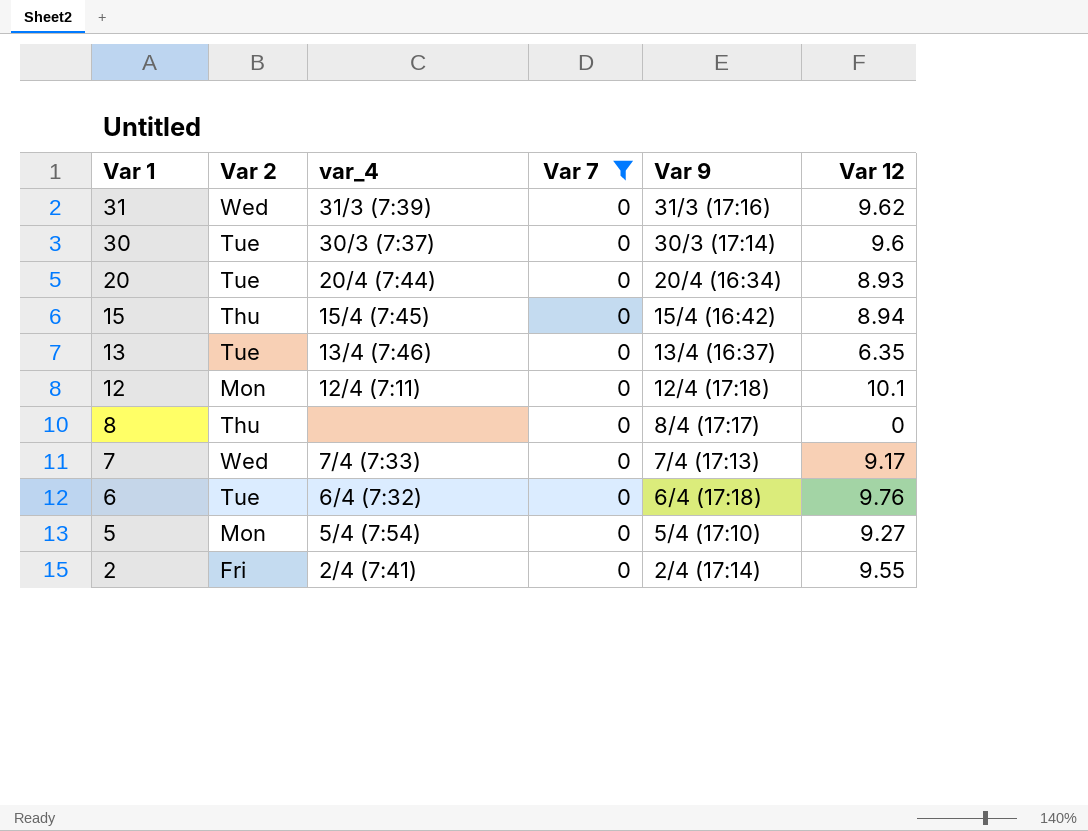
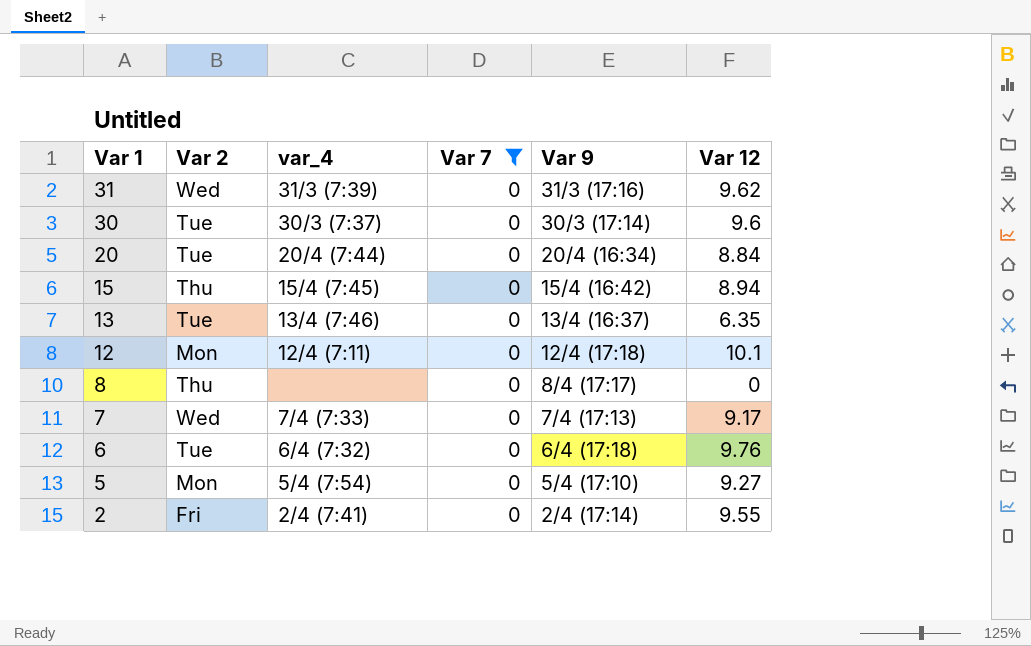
20 | Var 12: 8.93 -> 8.84

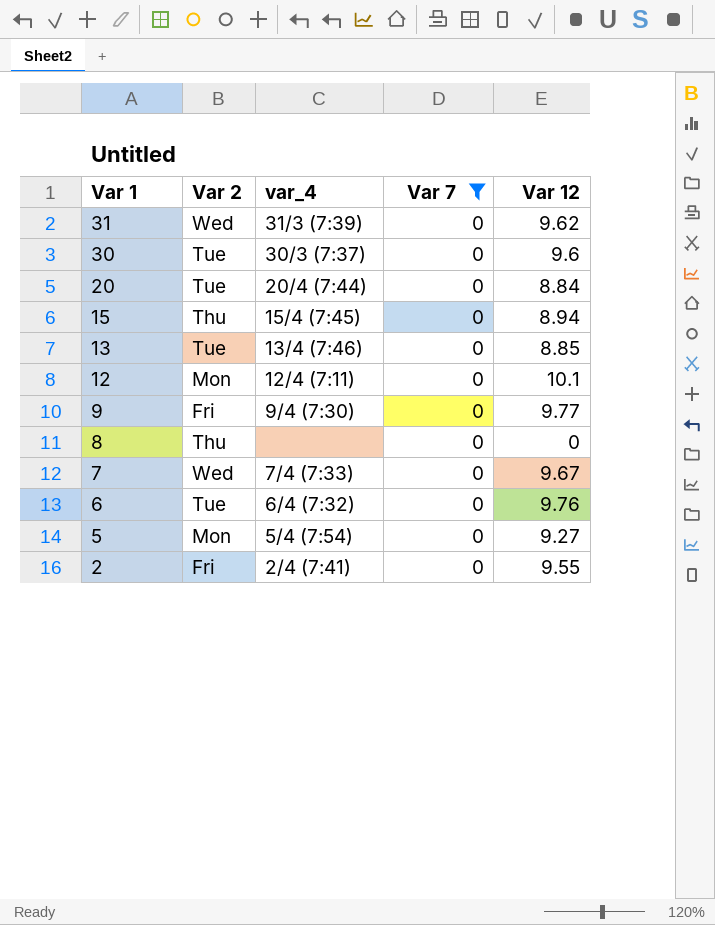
column Var 9 | position: 5 -> none
13 | Var 12: 6.35 -> 8.85
row 9: none -> Fri | 9/4 (7:30) | 0 | 9.77
7 | Var 12: 9.17 -> 9.67

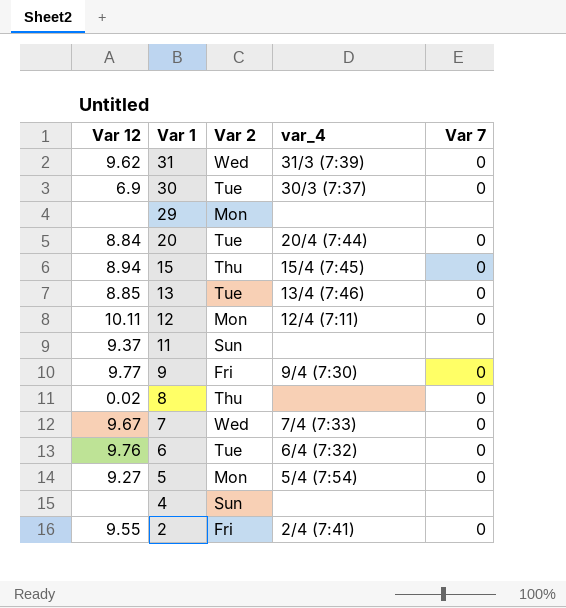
filter: Var 7 = 0 -> none
column Var 12 | position: 5 -> 1
30 | Var 12: 9.6 -> 6.9
12 | Var 12: 10.1 -> 10.11
8 | Var 12: 0 -> 0.02

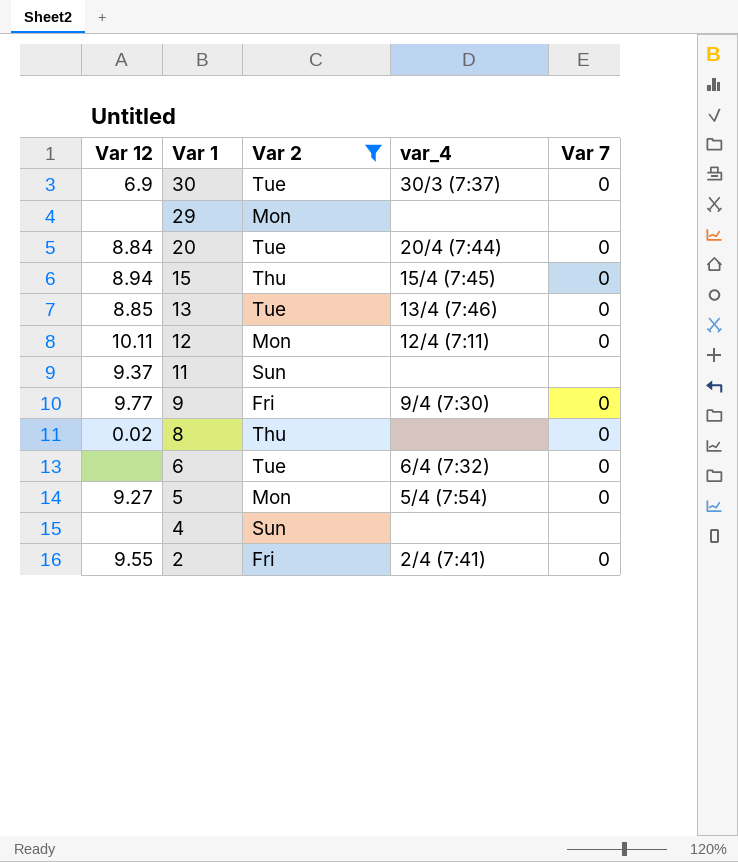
filter: none -> Var 2 != Wed
6 | Var 12: 9.76 -> none

